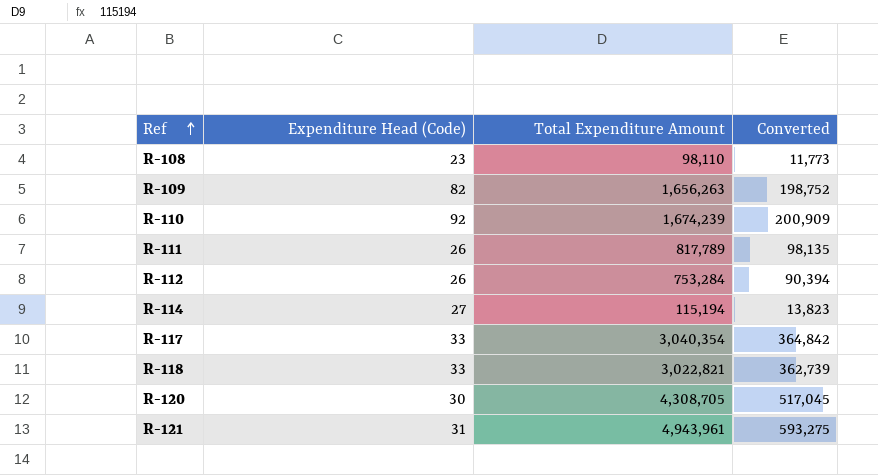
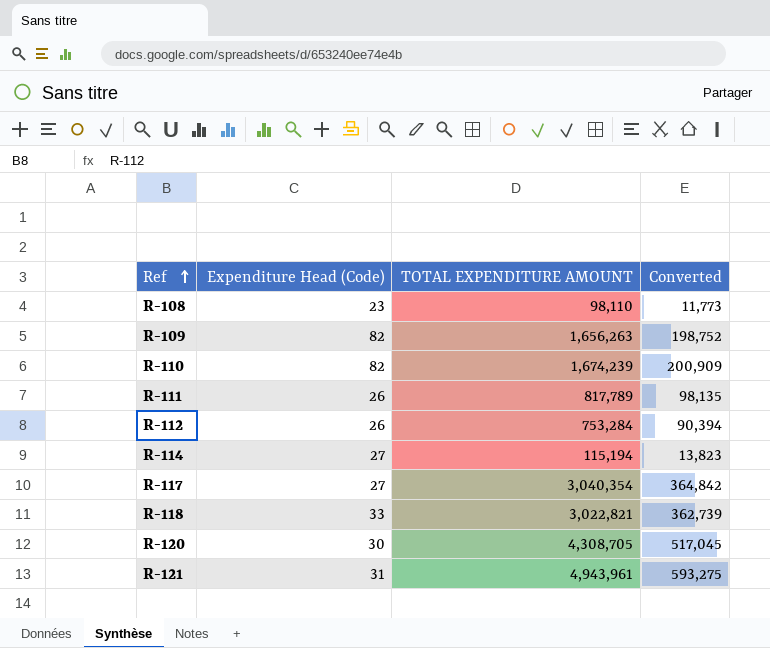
column name: Total Expenditure Amount -> TOTAL EXPENDITURE AMOUNT
R-110 | Expenditure Head (Code): 92 -> 82
R-117 | Expenditure Head (Code): 33 -> 27

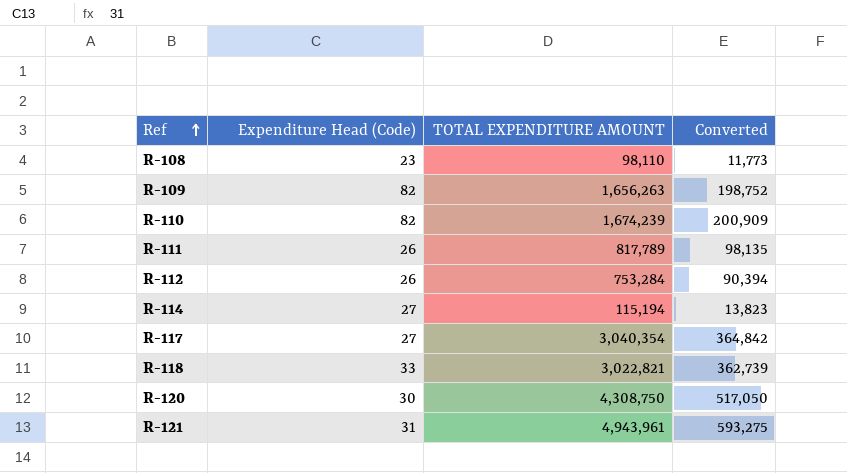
R-120 | TOTAL EXPENDITURE AMOUNT: 4,308,705 -> 4,308,750
R-120 | Converted: 517,045 -> 517,050

